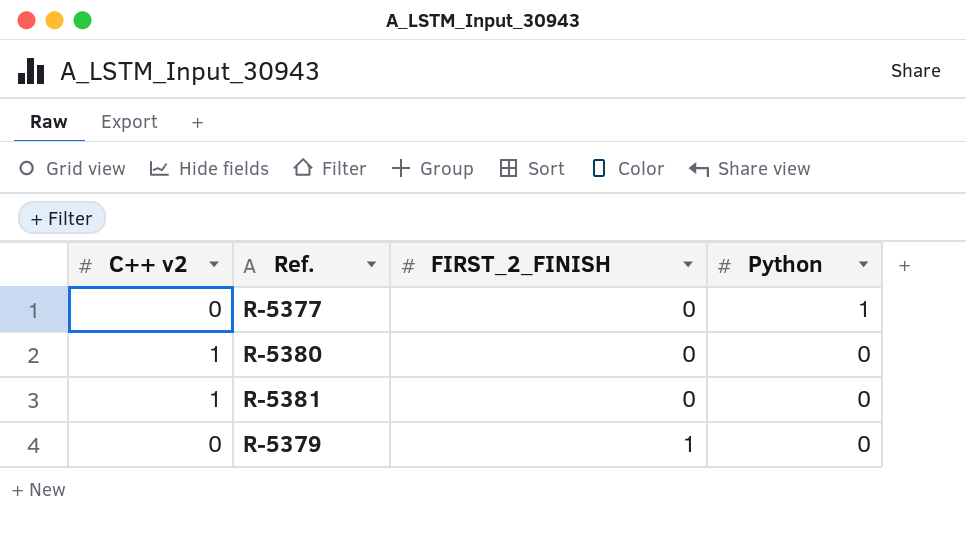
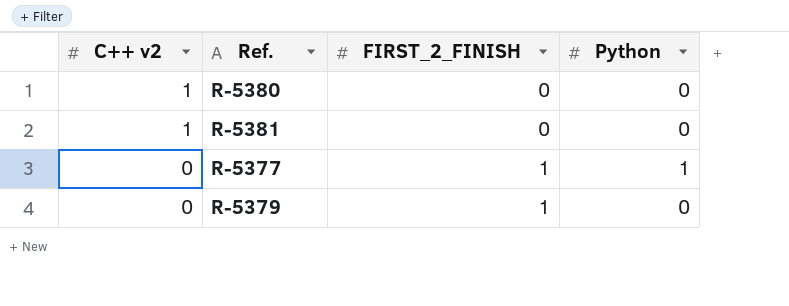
row order: FIRST_2_FINISH ascending -> C++ v2 descending
R-5377 | FIRST_2_FINISH: 0 -> 1

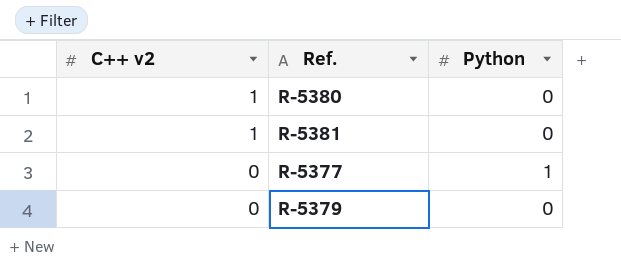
column FIRST_2_FINISH | position: 3 -> none

